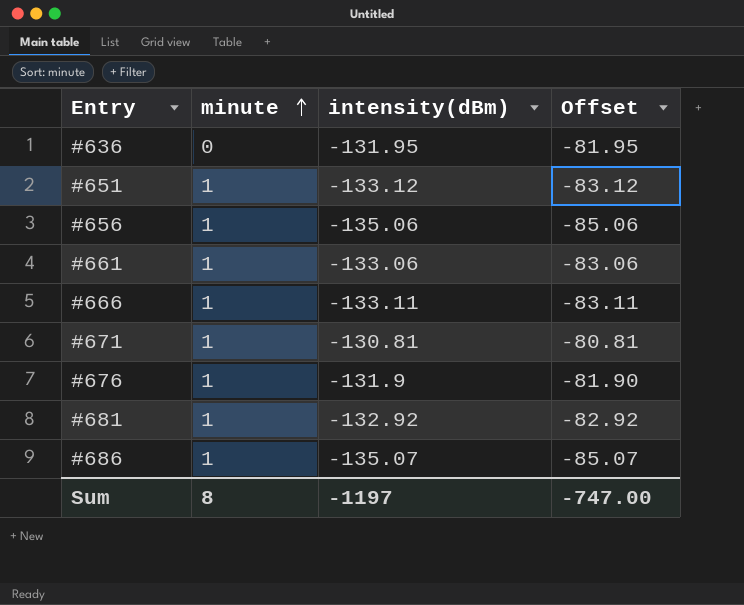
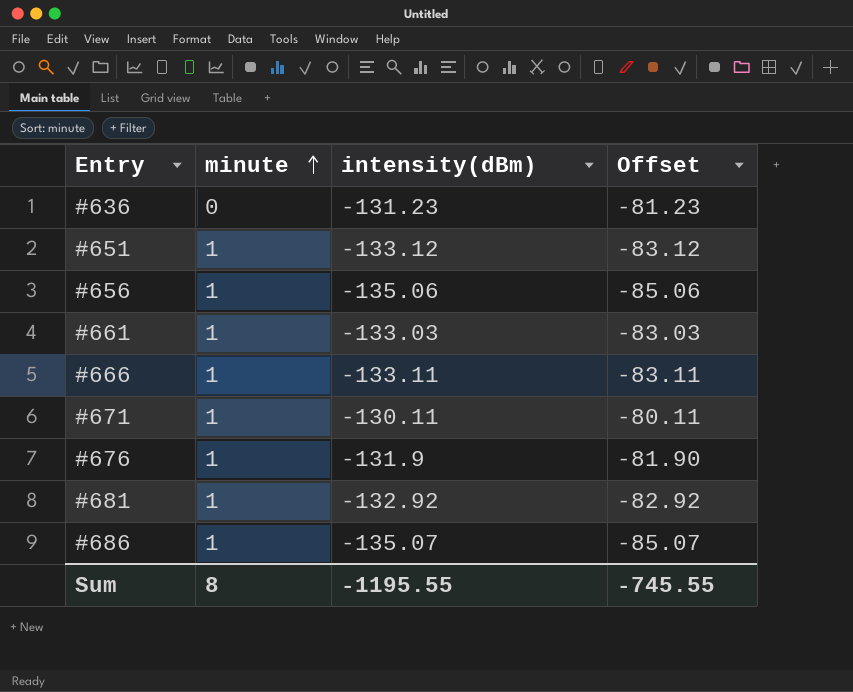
#636 | intensity(dBm): -131.95 -> -131.23
#636 | Offset: -81.95 -> -81.23
#661 | intensity(dBm): -133.06 -> -133.03
#661 | Offset: -83.06 -> -83.03
#671 | intensity(dBm): -130.81 -> -130.11
#671 | Offset: -80.81 -> -80.11
Sum | intensity(dBm): -1197 -> -1195.55
Sum | Offset: -747.00 -> -745.55

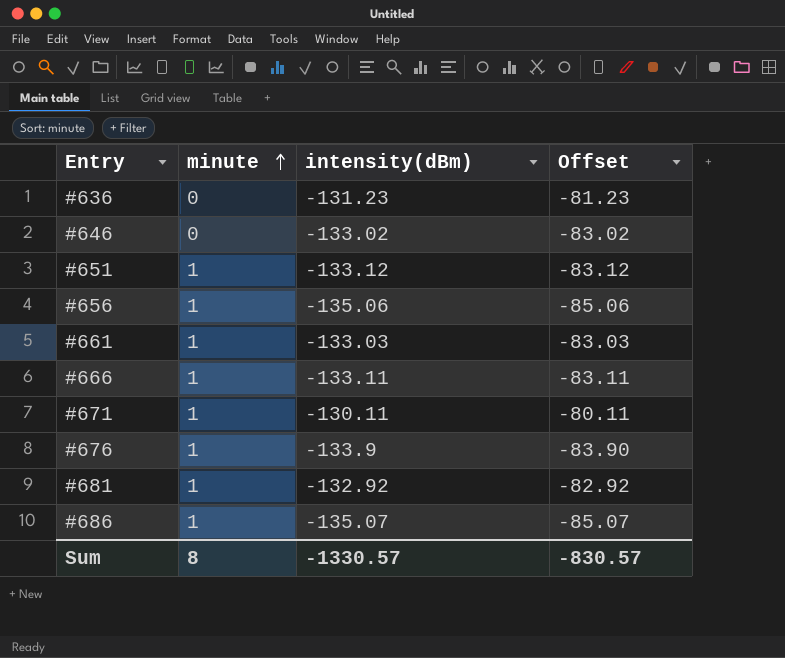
row #646: none -> 0 | -133.02 | -83.02
#676 | intensity(dBm): -131.9 -> -133.9
#676 | Offset: -81.90 -> -83.90
Sum | intensity(dBm): -1195.55 -> -1330.57
Sum | Offset: -745.55 -> -830.57

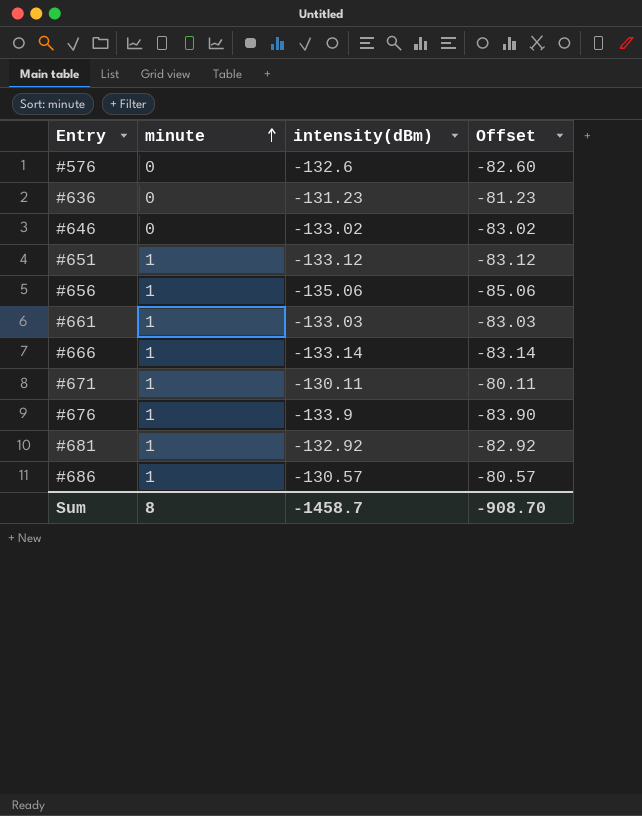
row #576: none -> 0 | -132.6 | -82.60
#666 | intensity(dBm): -133.11 -> -133.14
#666 | Offset: -83.11 -> -83.14
#686 | intensity(dBm): -135.07 -> -130.57
#686 | Offset: -85.07 -> -80.57
Sum | intensity(dBm): -1330.57 -> -1458.7
Sum | Offset: -830.57 -> -908.70

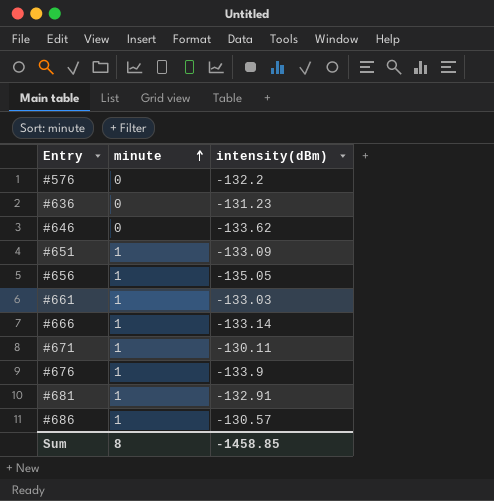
column Offset | formula: [intensity(dBm)] + 50 -> none
#576 | intensity(dBm): -132.6 -> -132.2
#646 | intensity(dBm): -133.02 -> -133.62
#651 | intensity(dBm): -133.12 -> -133.09
#656 | intensity(dBm): -135.06 -> -135.05
#681 | intensity(dBm): -132.92 -> -132.91
Sum | intensity(dBm): -1458.7 -> -1458.85

